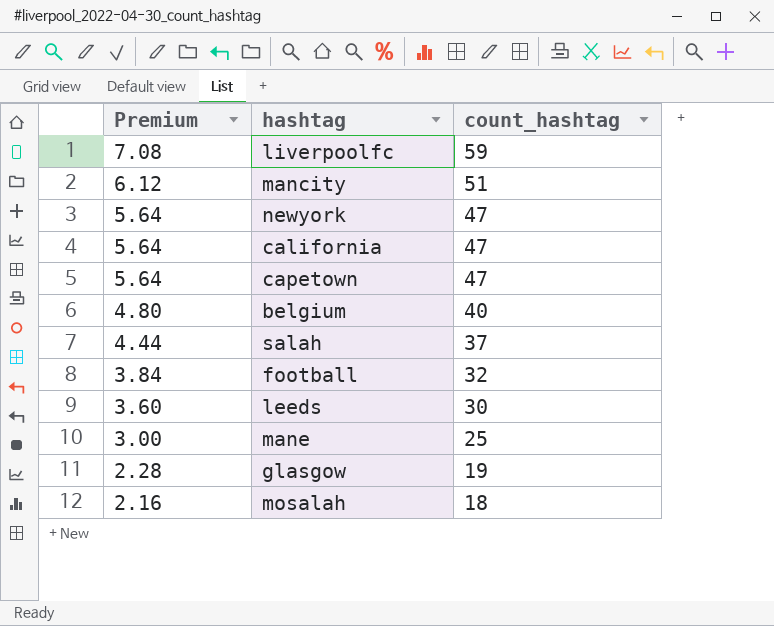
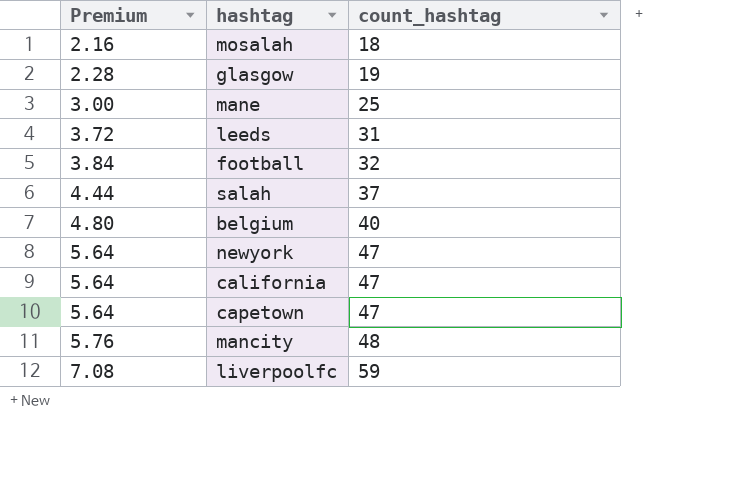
row order: Premium descending -> Premium ascending
leeds | Premium: 3.60 -> 3.72
leeds | count_hashtag: 30 -> 31
mancity | Premium: 6.12 -> 5.76
mancity | count_hashtag: 51 -> 48

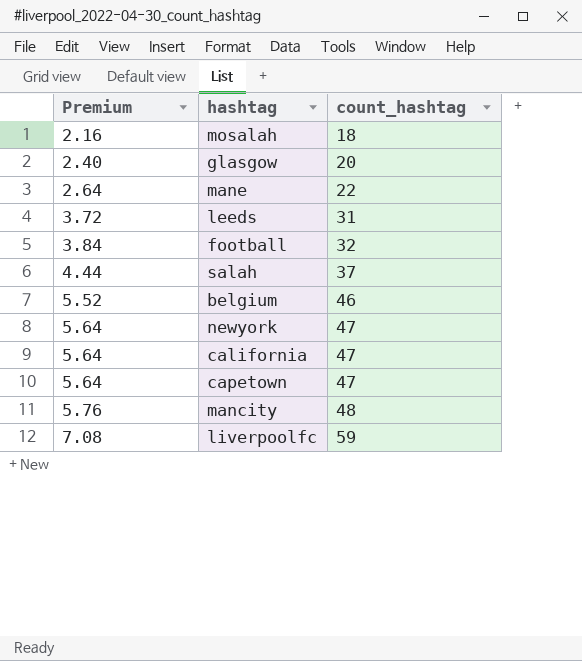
glasgow | Premium: 2.28 -> 2.40
glasgow | count_hashtag: 19 -> 20
mane | Premium: 3.00 -> 2.64
mane | count_hashtag: 25 -> 22
belgium | Premium: 4.80 -> 5.52
belgium | count_hashtag: 40 -> 46

